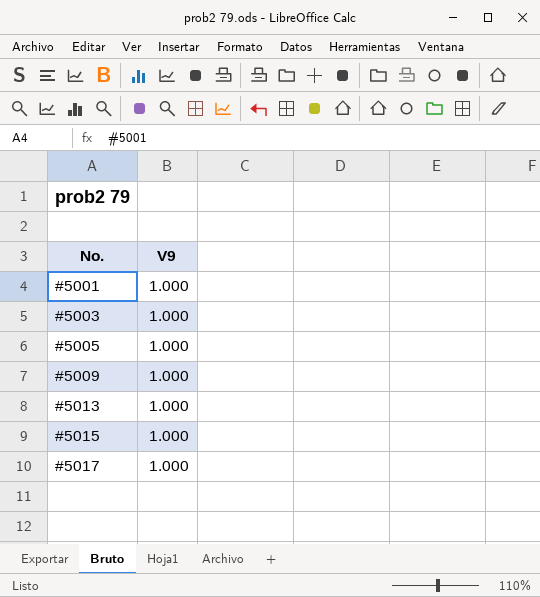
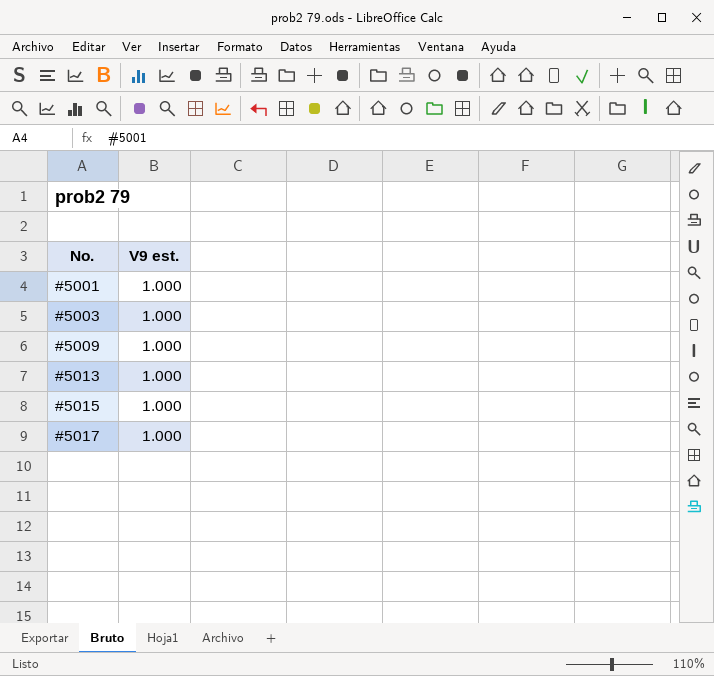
column name: V9 -> V9 est.
row #5005: 1.000 -> none

